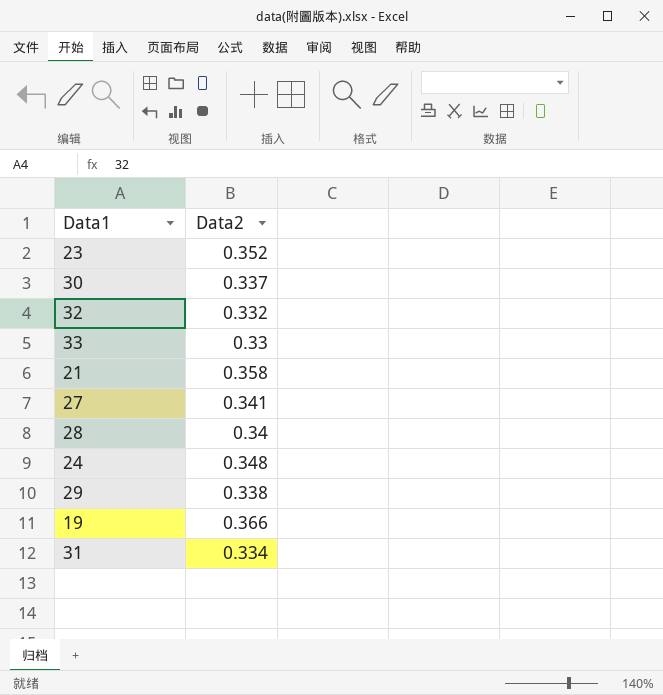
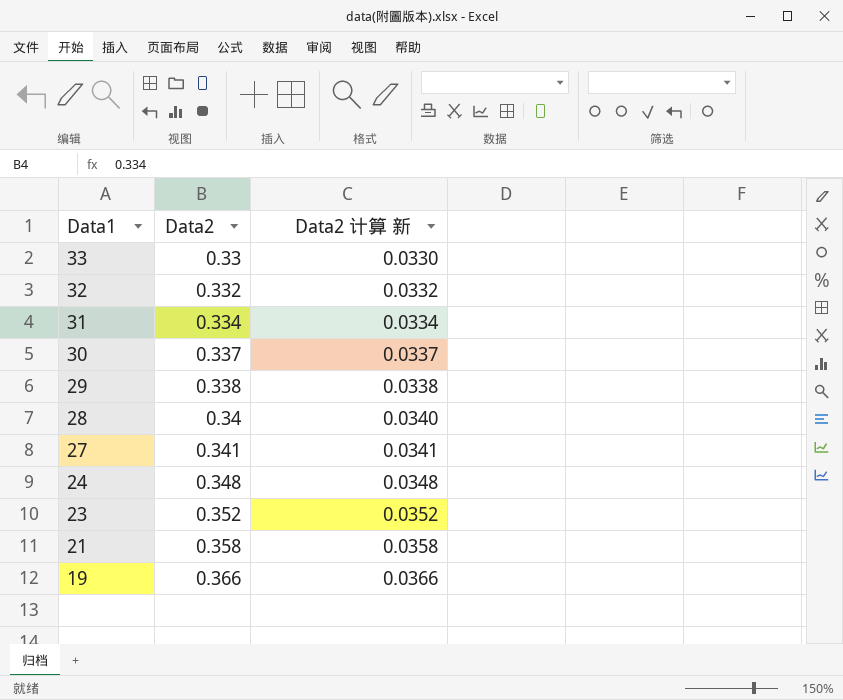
row order: none -> Data1 descending
column Data2 计算 新 | formula: none -> [Data2] * 0.1

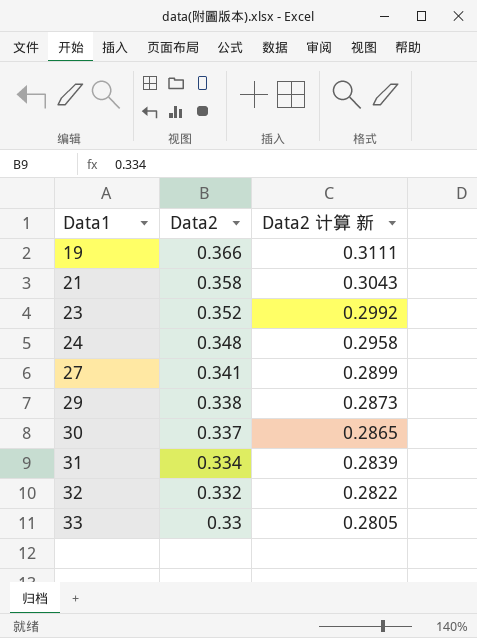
row order: Data1 descending -> Data1 ascending
column Data2 计算 新 | formula: [Data2] * 0.1 -> [Data2] * 0.85
row 28: 0.34 | 0.0340 -> none

